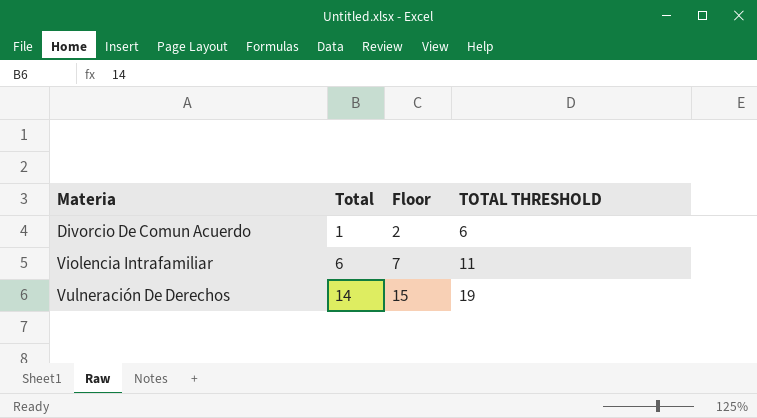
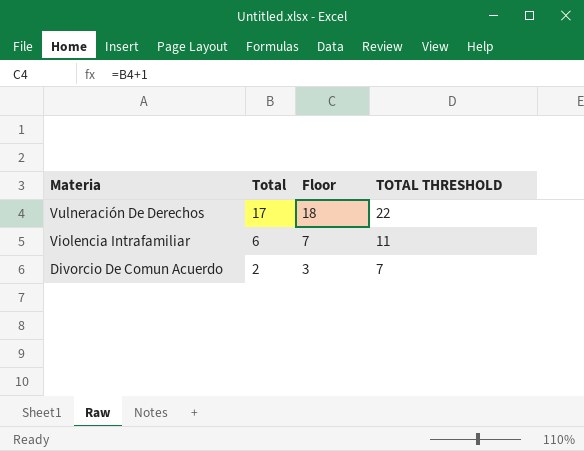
row order: Materia ascending -> Materia descending
Vulneración De Derechos | Total: 14 -> 17
Vulneración De Derechos | Floor: 15 -> 18
Vulneración De Derechos | TOTAL THRESHOLD: 19 -> 22
Divorcio De Comun Acuerdo | Total: 1 -> 2
Divorcio De Comun Acuerdo | Floor: 2 -> 3
Divorcio De Comun Acuerdo | TOTAL THRESHOLD: 6 -> 7

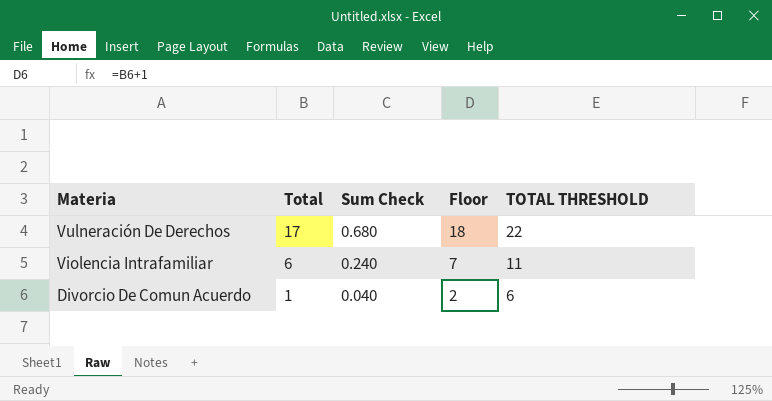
column Sum Check | formula: none -> [Total] * 0.04
Divorcio De Comun Acuerdo | Total: 2 -> 1
Divorcio De Comun Acuerdo | Floor: 3 -> 2
Divorcio De Comun Acuerdo | TOTAL THRESHOLD: 7 -> 6

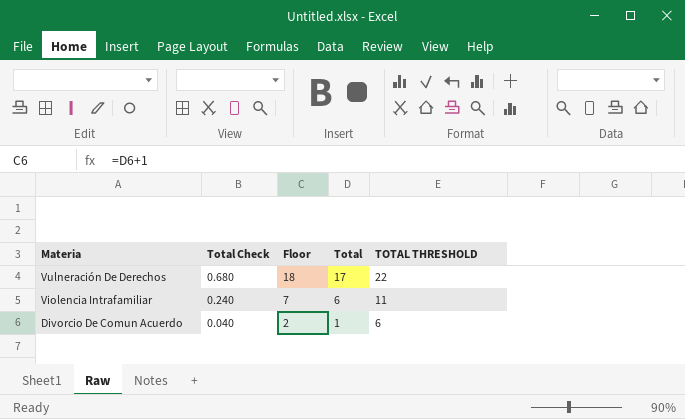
column name: Sum Check -> Total Check
column Total | position: 2 -> 4

